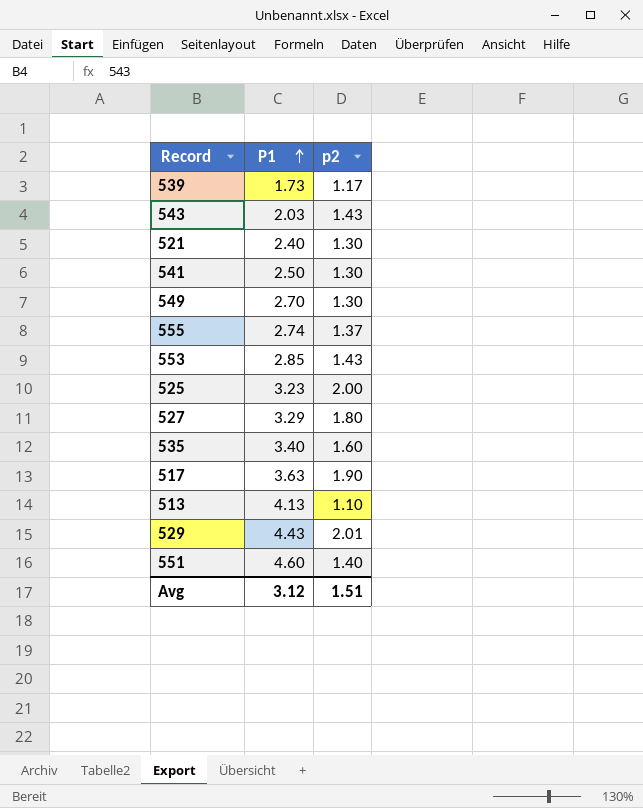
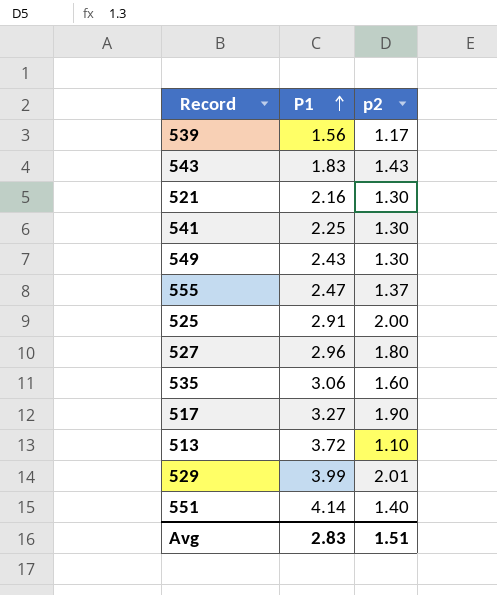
row 553: 2.85 | 1.43 -> none
539 | P1: 1.73 -> 1.56
543 | P1: 2.03 -> 1.83
521 | P1: 2.40 -> 2.16
541 | P1: 2.50 -> 2.25
549 | P1: 2.70 -> 2.43
555 | P1: 2.74 -> 2.47
525 | P1: 3.23 -> 2.91
527 | P1: 3.29 -> 2.96
535 | P1: 3.40 -> 3.06
517 | P1: 3.63 -> 3.27
513 | P1: 4.13 -> 3.72
529 | P1: 4.43 -> 3.99
551 | P1: 4.60 -> 4.14
Avg | P1: 3.12 -> 2.83

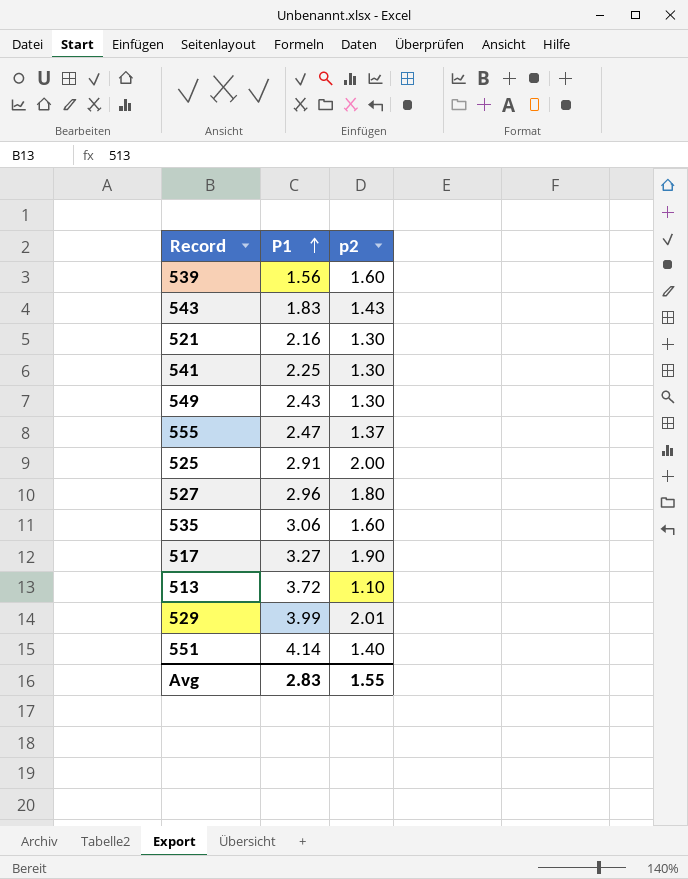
539 | p2: 1.17 -> 1.60
Avg | p2: 1.51 -> 1.55

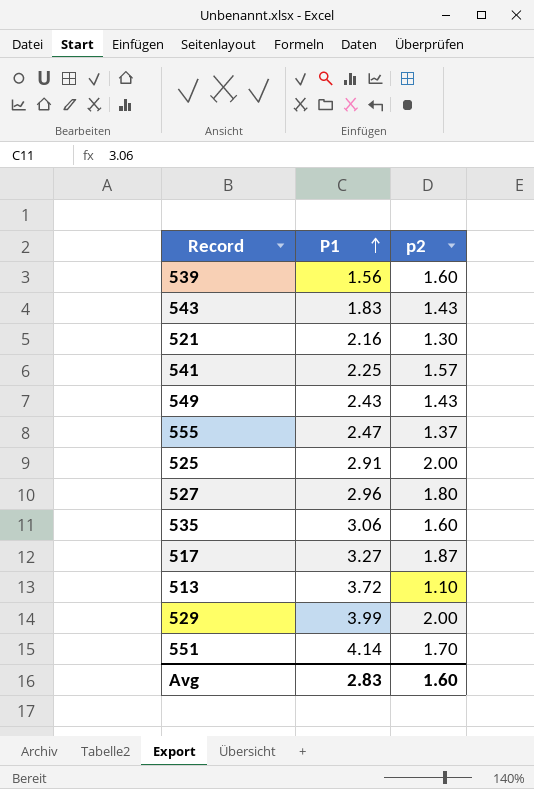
541 | p2: 1.30 -> 1.57
549 | p2: 1.30 -> 1.43
517 | p2: 1.90 -> 1.87
529 | p2: 2.01 -> 2.00
551 | p2: 1.40 -> 1.70
Avg | p2: 1.55 -> 1.60

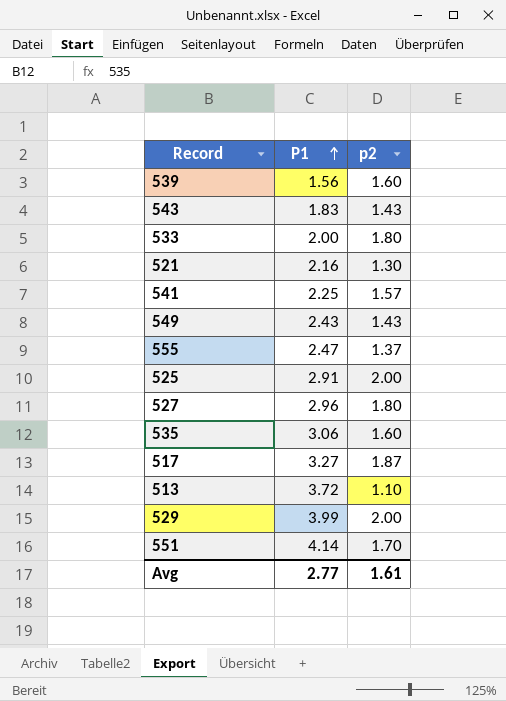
row 533: none -> 2.00 | 1.80
Avg | P1: 2.83 -> 2.77
Avg | p2: 1.60 -> 1.61

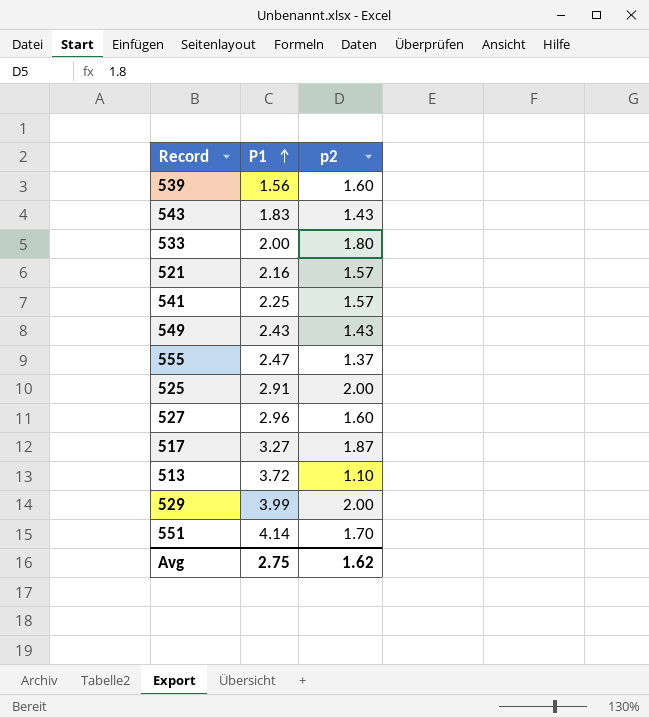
row 535: 3.06 | 1.60 -> none
521 | p2: 1.30 -> 1.57
527 | p2: 1.80 -> 1.60
Avg | P1: 2.77 -> 2.75
Avg | p2: 1.61 -> 1.62

